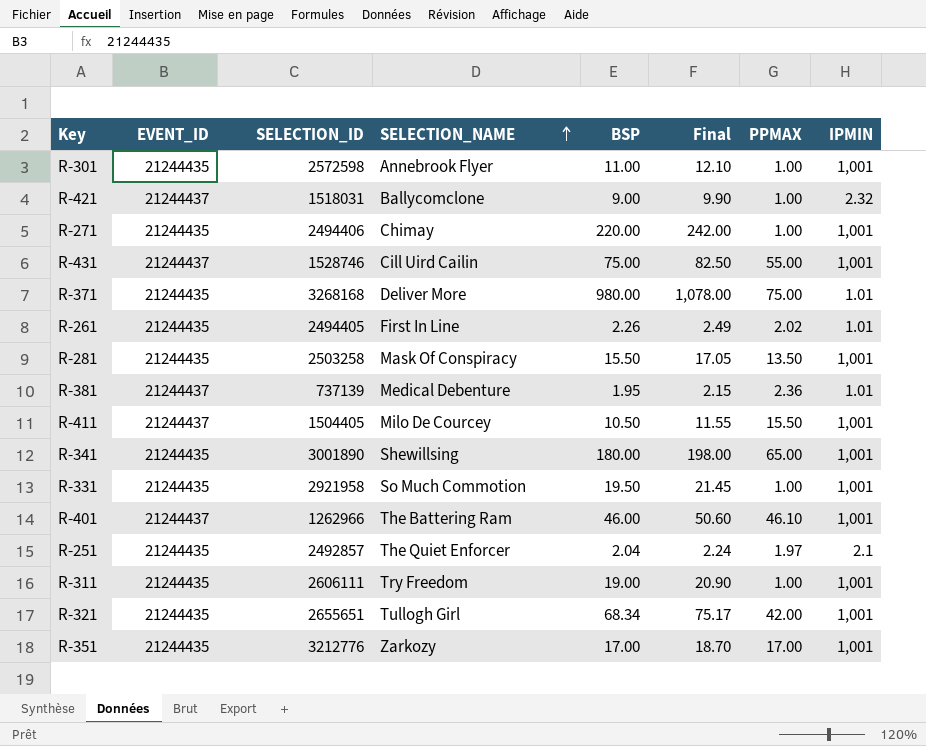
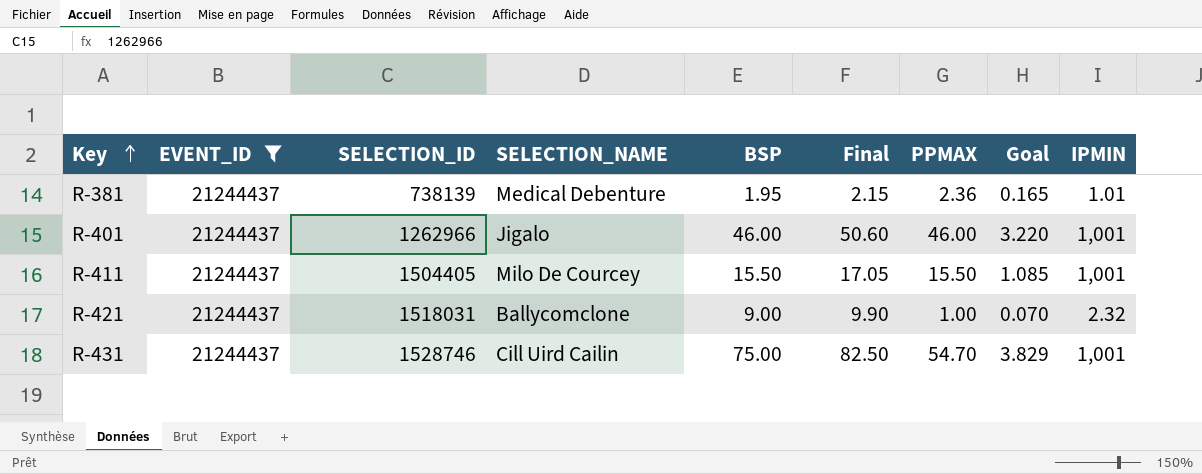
filter: none -> EVENT_ID = 21244437
row order: SELECTION_NAME ascending -> Key ascending
column Goal | formula: none -> [PPMAX] * 0.07
R-381 | SELECTION_ID: 737139 -> 738139
R-401 | SELECTION_NAME: The Battering Ram -> Jigalo
R-401 | PPMAX: 46.10 -> 46.00
R-411 | BSP: 10.50 -> 15.50
R-411 | Final: 11.55 -> 17.05
R-431 | PPMAX: 55.00 -> 54.70

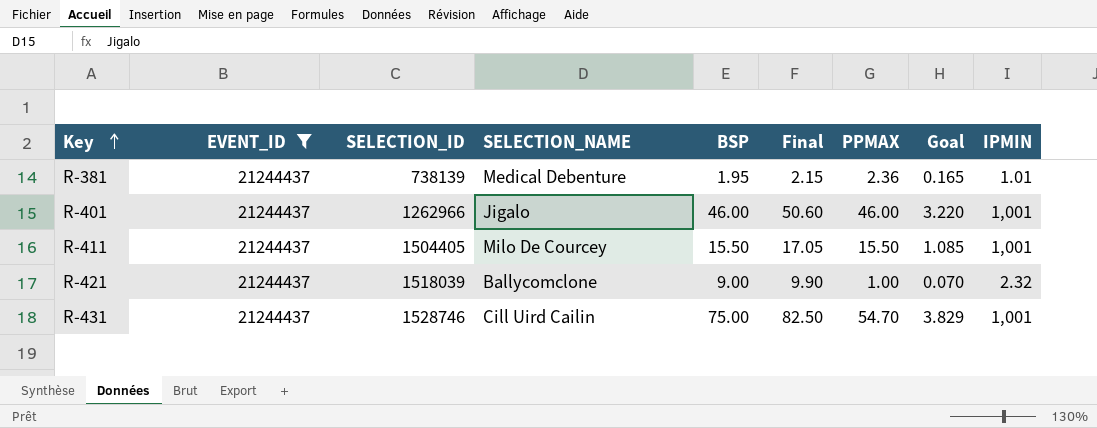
R-421 | SELECTION_ID: 1518031 -> 1518039

